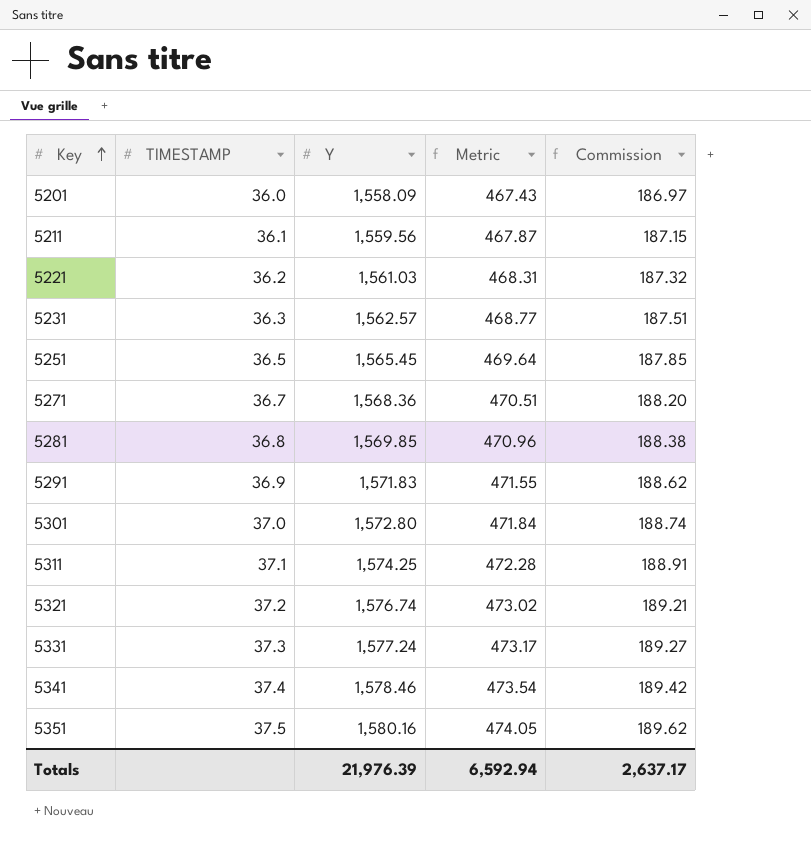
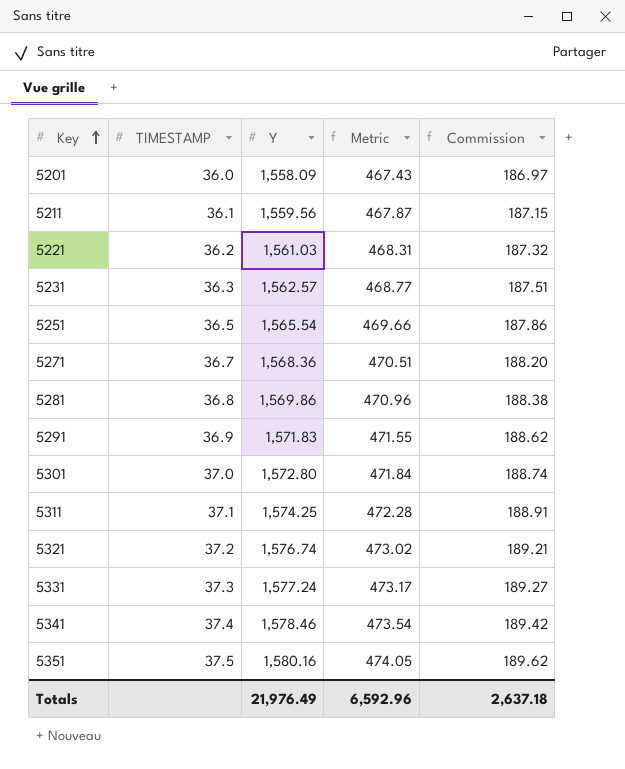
5251 | Y: 1,565.45 -> 1,565.54
5251 | Metric: 469.64 -> 469.66
5251 | Commission: 187.85 -> 187.86
5281 | Y: 1,569.85 -> 1,569.86
Totals | Y: 21,976.39 -> 21,976.49
Totals | Metric: 6,592.94 -> 6,592.96
Totals | Commission: 2,637.17 -> 2,637.18

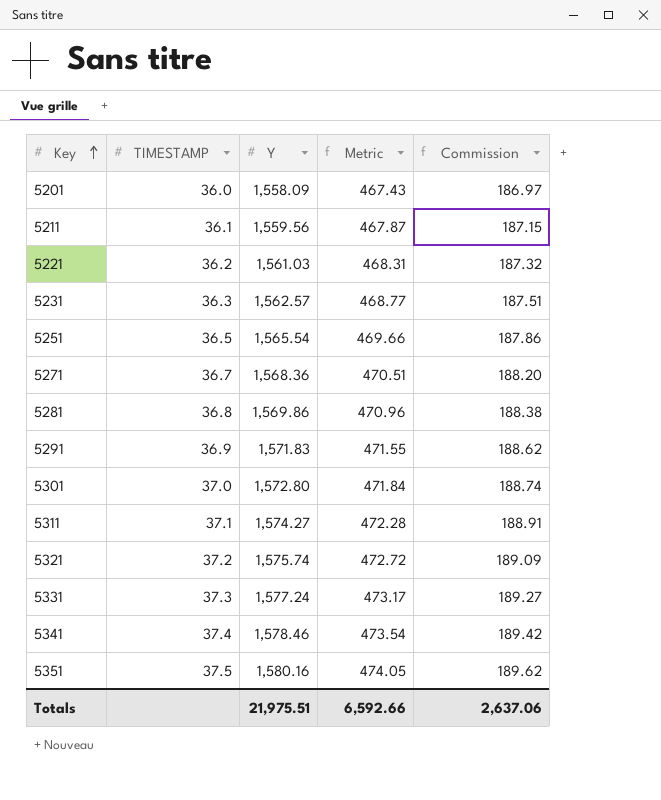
5311 | Y: 1,574.25 -> 1,574.27
5321 | Y: 1,576.74 -> 1,575.74
5321 | Metric: 473.02 -> 472.72
5321 | Commission: 189.21 -> 189.09
Totals | Y: 21,976.49 -> 21,975.51
Totals | Metric: 6,592.96 -> 6,592.66
Totals | Commission: 2,637.18 -> 2,637.06

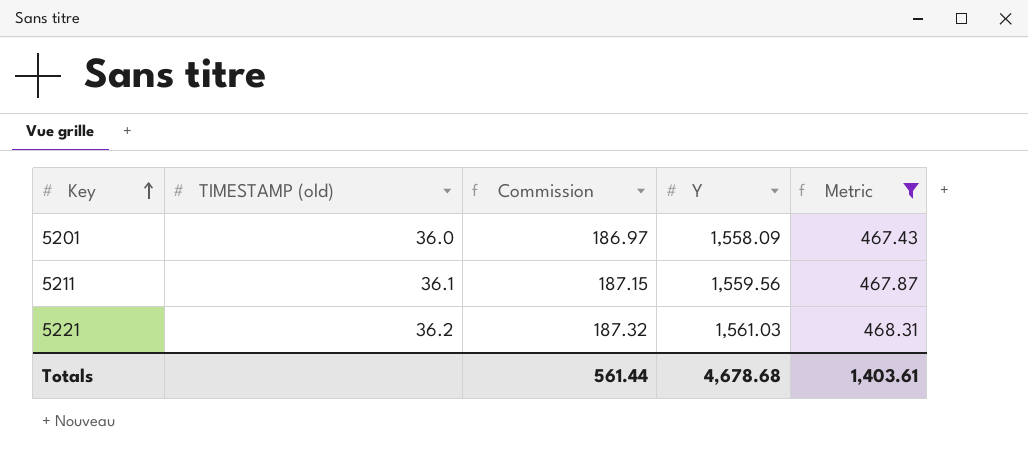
filter: none -> Metric <= 468.31
column name: TIMESTAMP -> TIMESTAMP (old)
column Commission | position: 5 -> 3
Totals | Commission: 2,637.06 -> 561.44
Totals | Y: 21,975.51 -> 4,678.68
Totals | Metric: 6,592.66 -> 1,403.61

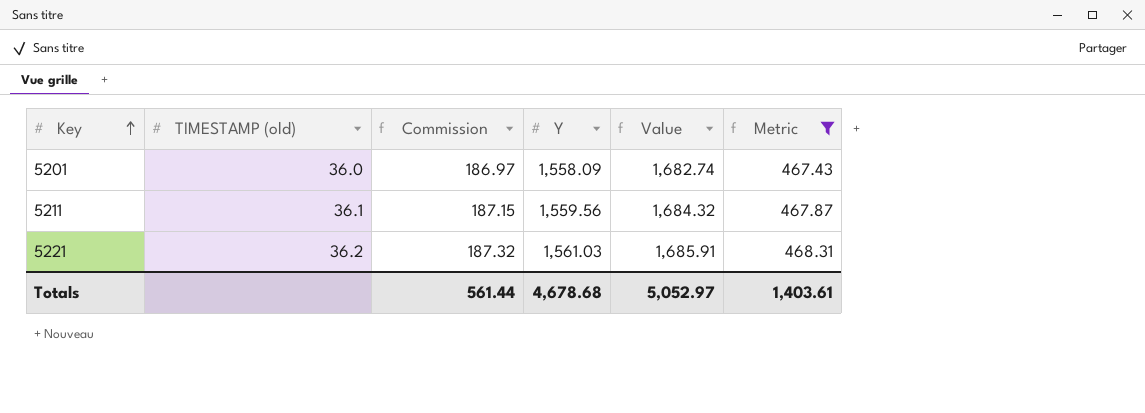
column Value | formula: none -> [Y] * 1.08

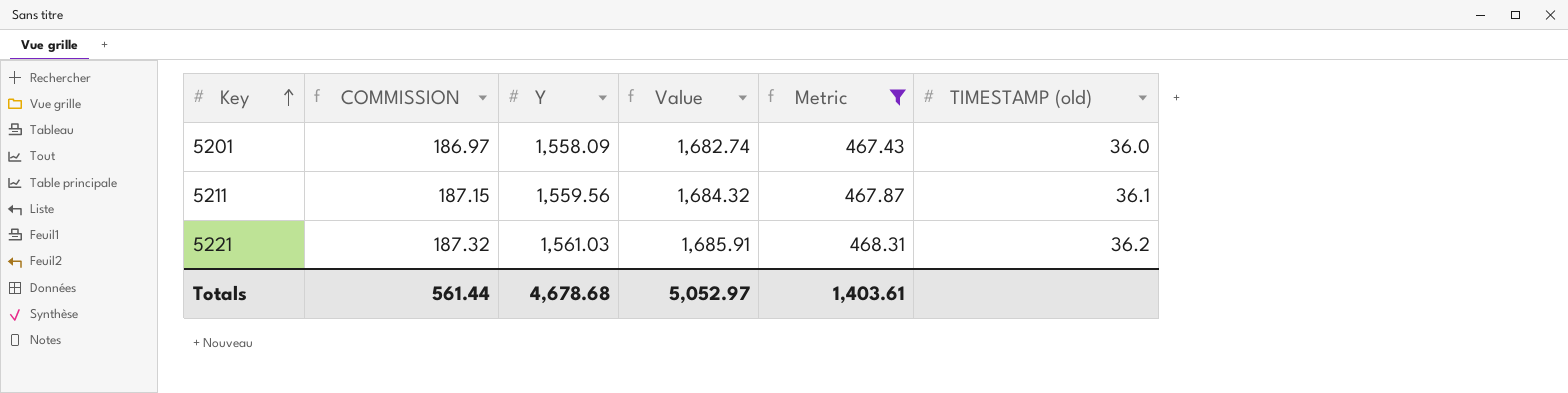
column name: Commission -> COMMISSION
column TIMESTAMP (old) | position: 2 -> 6

